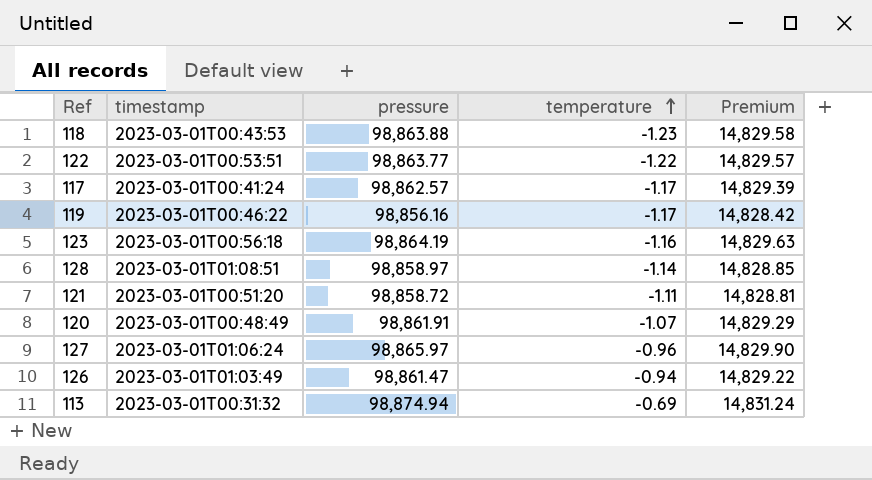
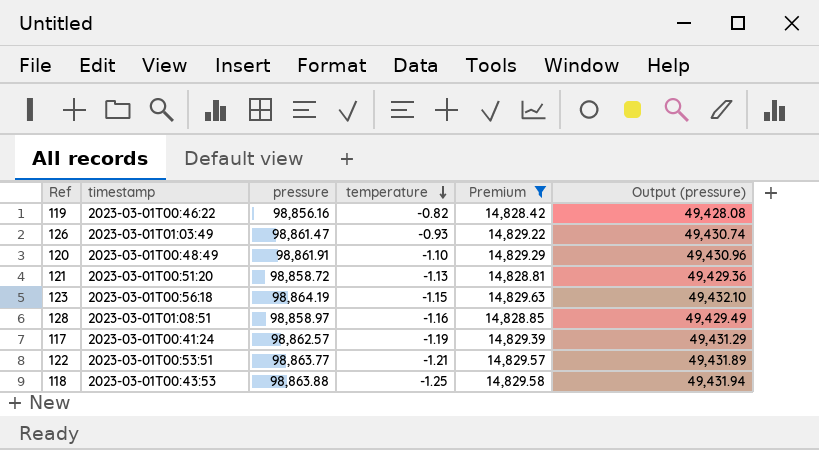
filter: none -> Premium <= 14,829.63
row order: temperature ascending -> temperature descending
column Output (pressure) | formula: none -> [pressure] * 0.5
119 | temperature: -1.17 -> -0.82
126 | temperature: -0.94 -> -0.93
120 | temperature: -1.07 -> -1.10
121 | temperature: -1.11 -> -1.13
123 | temperature: -1.16 -> -1.15
128 | temperature: -1.14 -> -1.16
117 | temperature: -1.17 -> -1.19
122 | temperature: -1.22 -> -1.21
118 | temperature: -1.23 -> -1.25

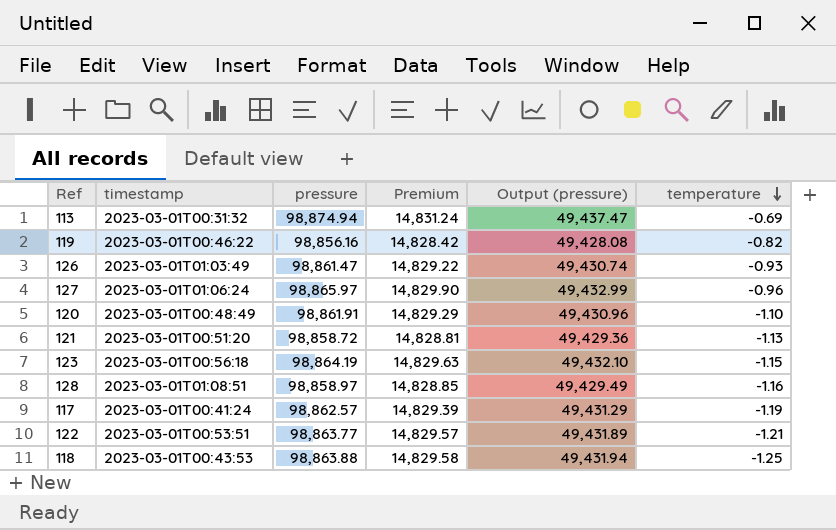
filter: Premium <= 14,829.63 -> none
column temperature | position: 4 -> 6

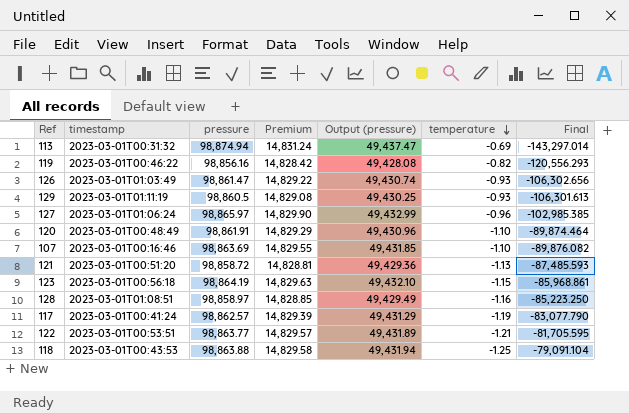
column Final | formula: none -> [pressure] / [temperature]
row 129: none -> 2023-03-01T01:11:19 | 98,860.5 | 14,829.08 | 49,430.25 | -0.93 | -106,301.613
row 107: none -> 2023-03-01T00:16:46 | 98,863.69 | 14,829.55 | 49,431.85 | -1.10 | -89,876.082

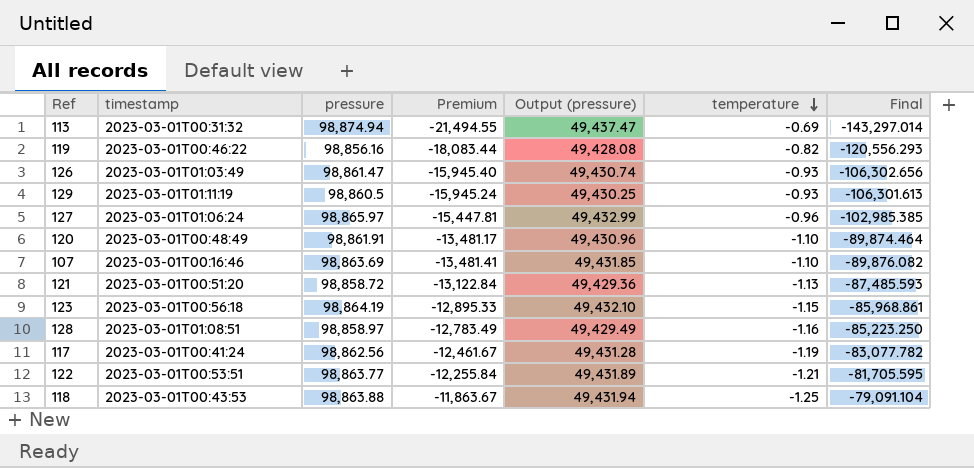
column Premium | formula: [pressure] * 0.15 -> [Final] * 0.15
117 | pressure: 98,862.57 -> 98,862.56
117 | Output (pressure): 49,431.29 -> 49,431.28
117 | Final: -83,077.790 -> -83,077.782

